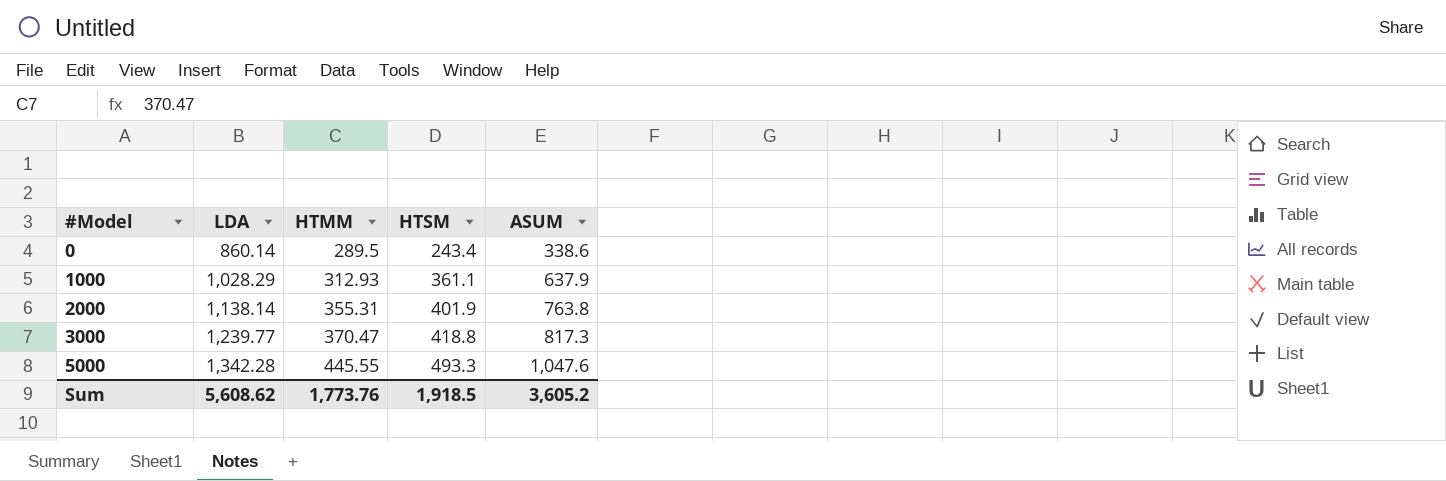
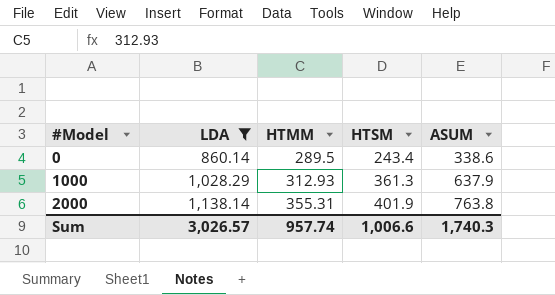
filter: none -> LDA <= 1,138.14
1000 | HTSM: 361.1 -> 361.3
Sum | LDA: 5,608.62 -> 3,026.57
Sum | HTMM: 1,773.76 -> 957.74
Sum | HTSM: 1,918.5 -> 1,006.6
Sum | ASUM: 3,605.2 -> 1,740.3

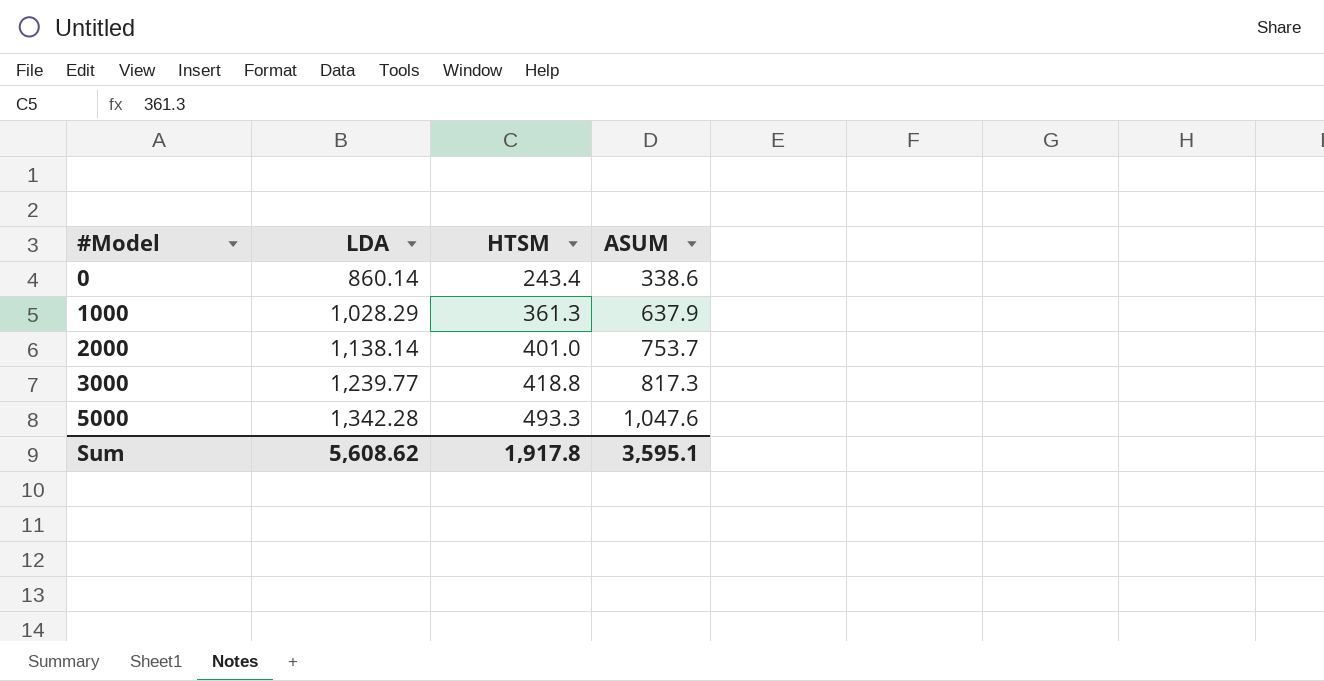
filter: LDA <= 1,138.14 -> none
column HTMM | position: 3 -> none
2000 | HTSM: 401.9 -> 401.0
2000 | ASUM: 763.8 -> 753.7
Sum | LDA: 3,026.57 -> 5,608.62
Sum | HTSM: 1,006.6 -> 1,917.8
Sum | ASUM: 1,740.3 -> 3,595.1

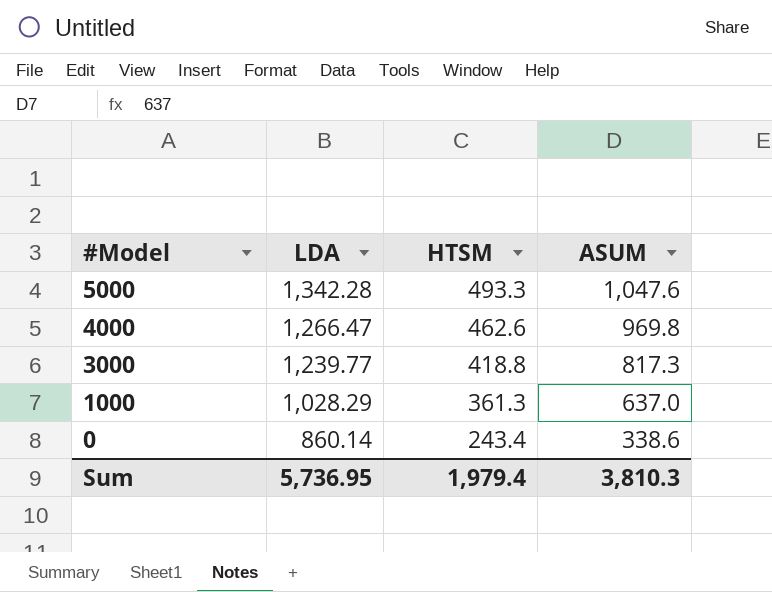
row order: #Model ascending -> #Model descending
row 2000: 1,138.14 | 401.0 | 753.7 -> none
row 4000: none -> 1,266.47 | 462.6 | 969.8
1000 | ASUM: 637.9 -> 637.0
Sum | LDA: 5,608.62 -> 5,736.95
Sum | HTSM: 1,917.8 -> 1,979.4
Sum | ASUM: 3,595.1 -> 3,810.3

